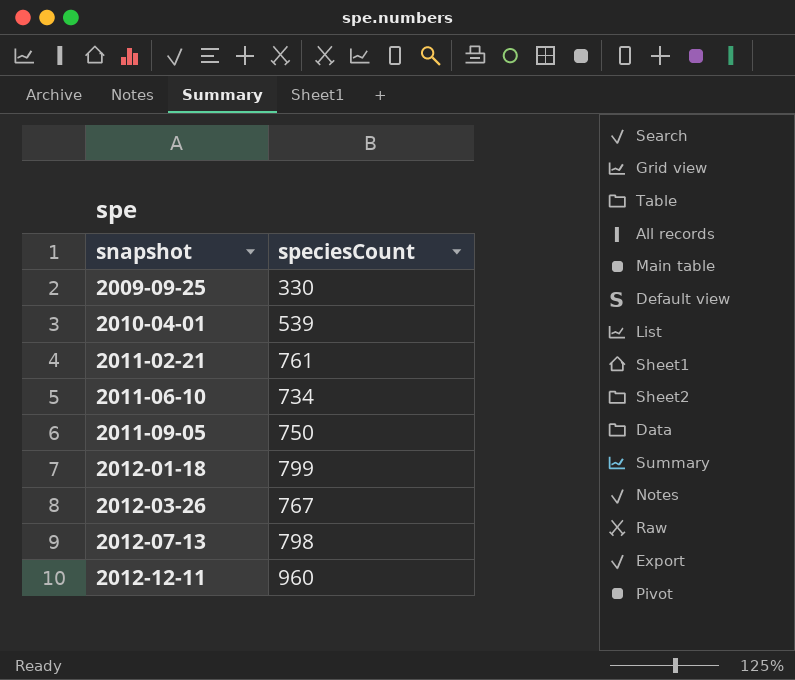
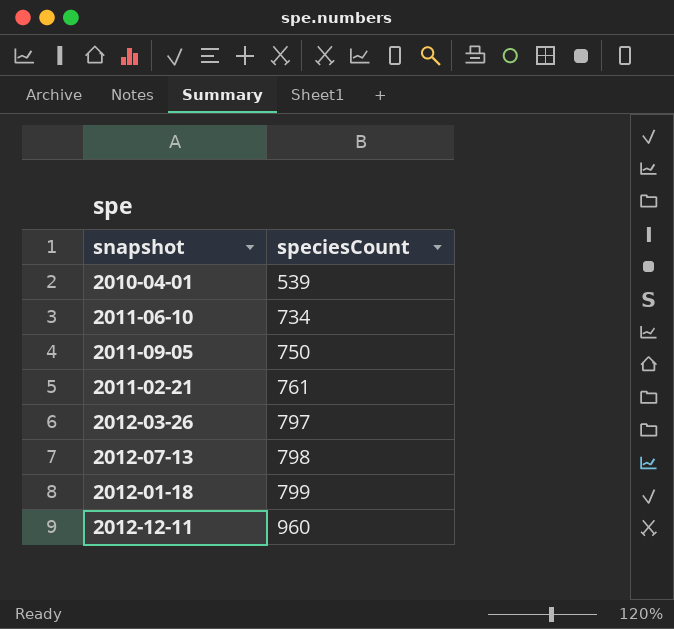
row order: snapshot ascending -> speciesCount ascending
row 2009-09-25: 330 -> none
2012-03-26 | speciesCount: 767 -> 797

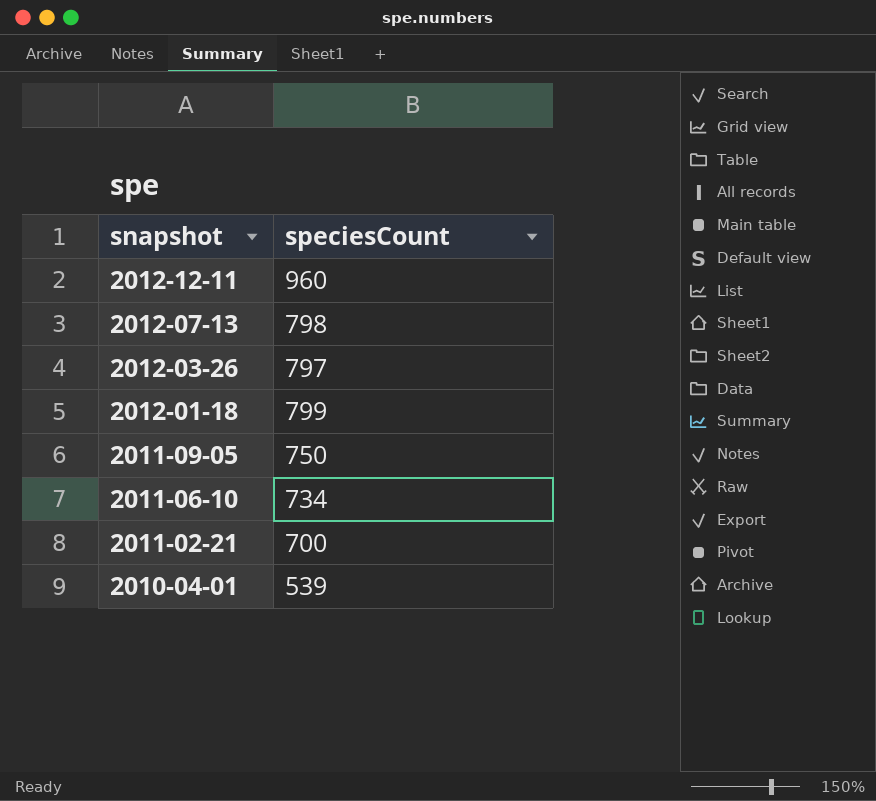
row order: speciesCount ascending -> snapshot descending
2011-02-21 | speciesCount: 761 -> 700

